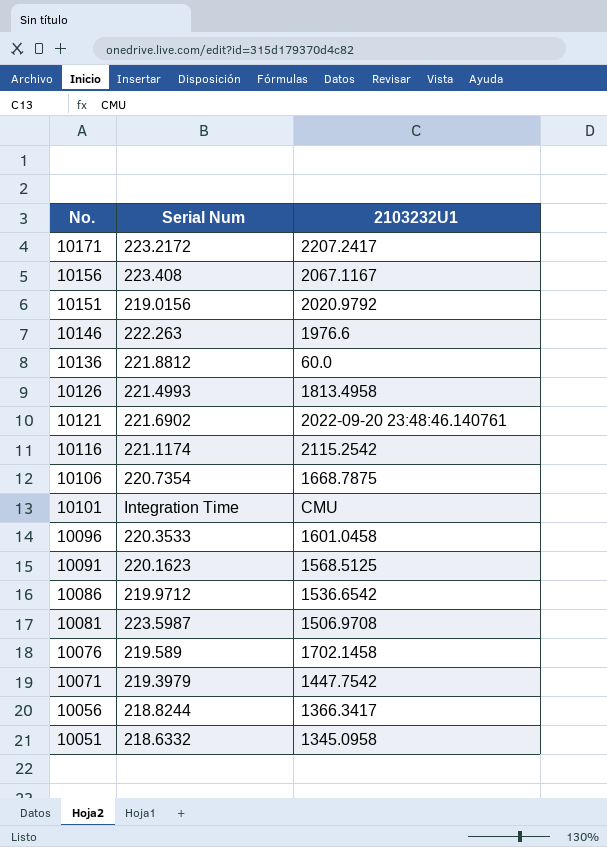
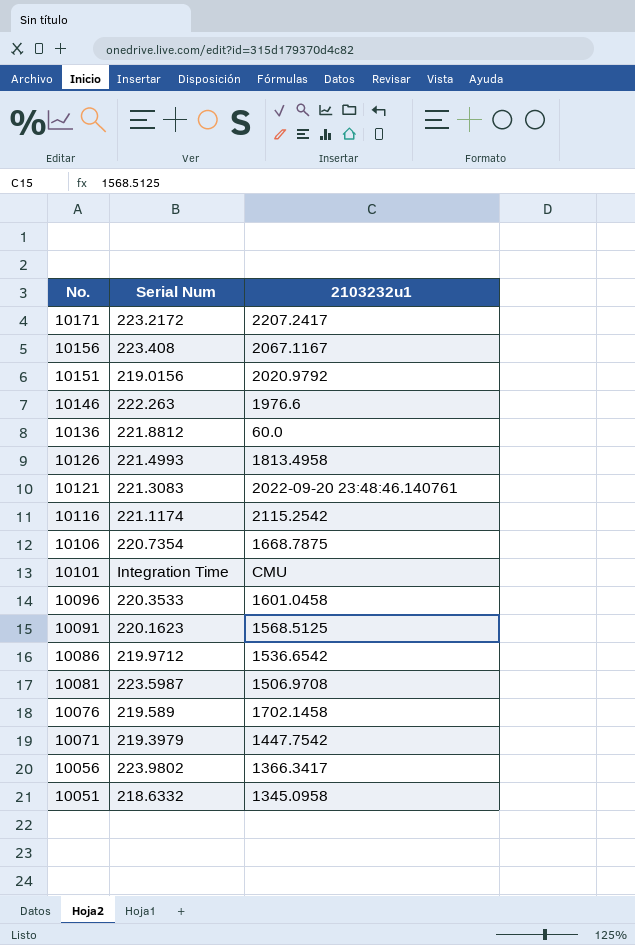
column name: 2103232U1 -> 2103232u1
10121 | Serial Num: 221.6902 -> 221.3083
10056 | Serial Num: 218.8244 -> 223.9802

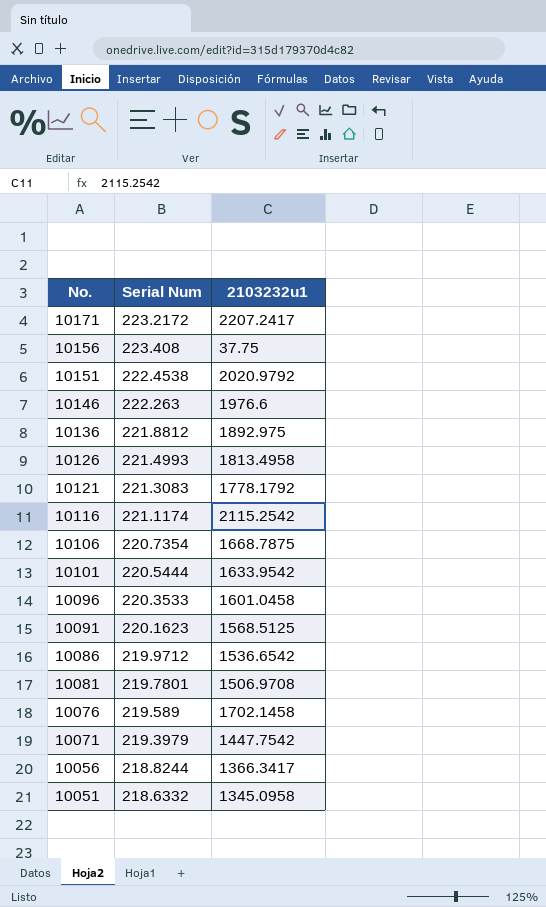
10156 | 2103232u1: 2067.1167 -> 37.75
10151 | Serial Num: 219.0156 -> 222.4538
10136 | 2103232u1: 60.0 -> 1892.975
10121 | 2103232u1: 2022-09-20 23:48:46.140761 -> 1778.1792
10101 | Serial Num: Integration Time -> 220.5444
10101 | 2103232u1: CMU -> 1633.9542
10081 | Serial Num: 223.5987 -> 219.7801
10056 | Serial Num: 223.9802 -> 218.8244

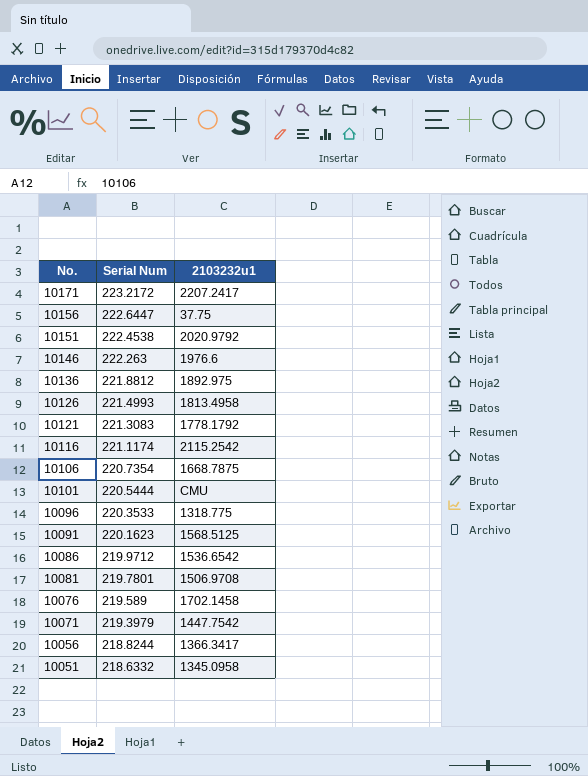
10156 | Serial Num: 223.408 -> 222.6447
10101 | 2103232u1: 1633.9542 -> CMU
10096 | 2103232u1: 1601.0458 -> 1318.775

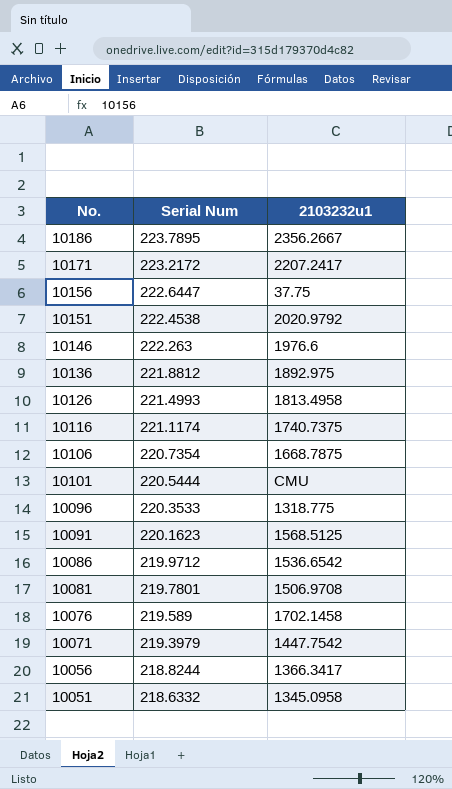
row 10121: 221.3083 | 1778.1792 -> none
row 10186: none -> 223.7895 | 2356.2667
10116 | 2103232u1: 2115.2542 -> 1740.7375

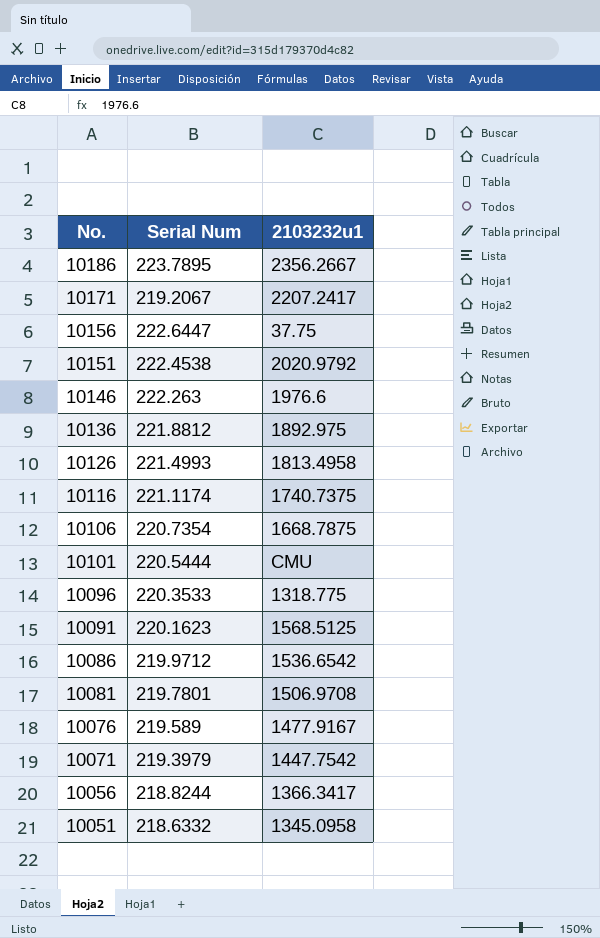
10171 | Serial Num: 223.2172 -> 219.2067
10076 | 2103232u1: 1702.1458 -> 1477.9167

